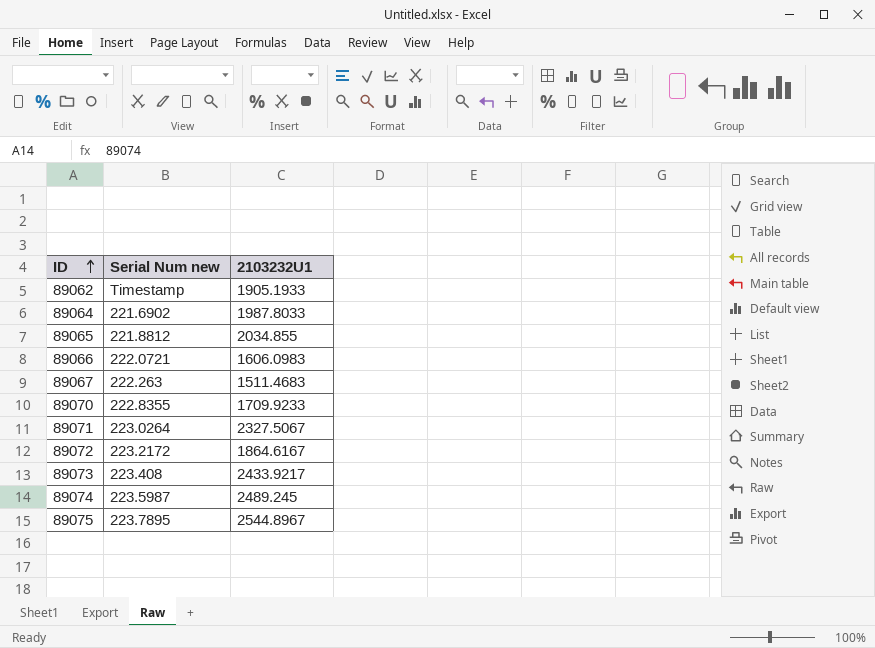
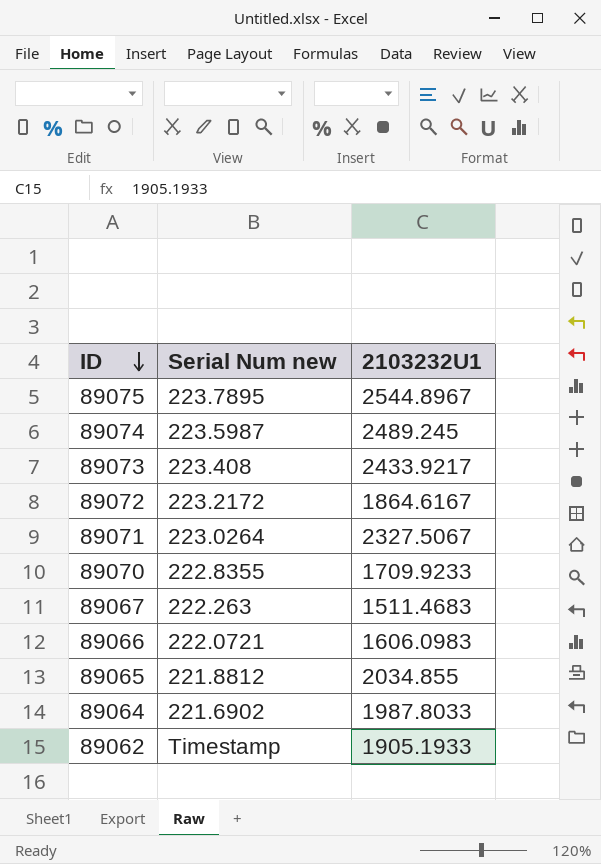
row order: ID ascending -> ID descending

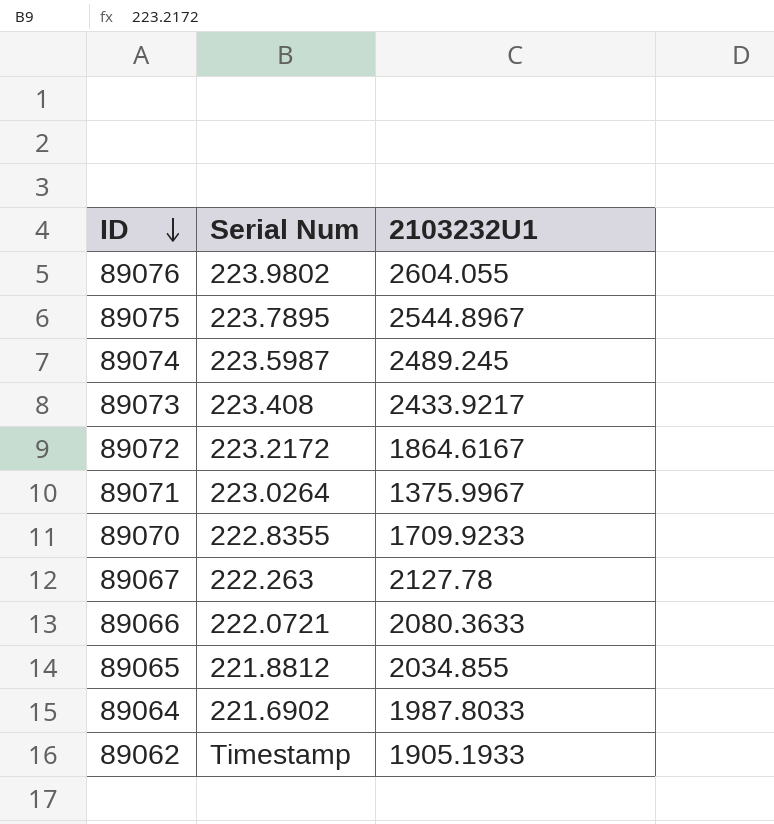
column name: Serial Num new -> Serial Num
row 89076: none -> 223.9802 | 2604.055
89071 | 2103232U1: 2327.5067 -> 1375.9967
89067 | 2103232U1: 1511.4683 -> 2127.78
89066 | 2103232U1: 1606.0983 -> 2080.3633

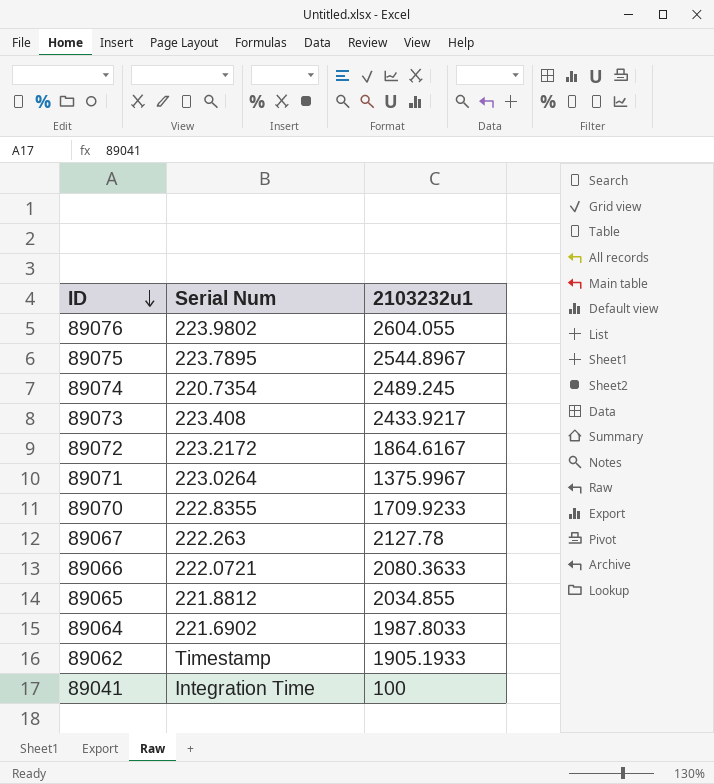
column name: 2103232U1 -> 2103232u1
89074 | Serial Num: 223.5987 -> 220.7354
row 89041: none -> Integration Time | 100

